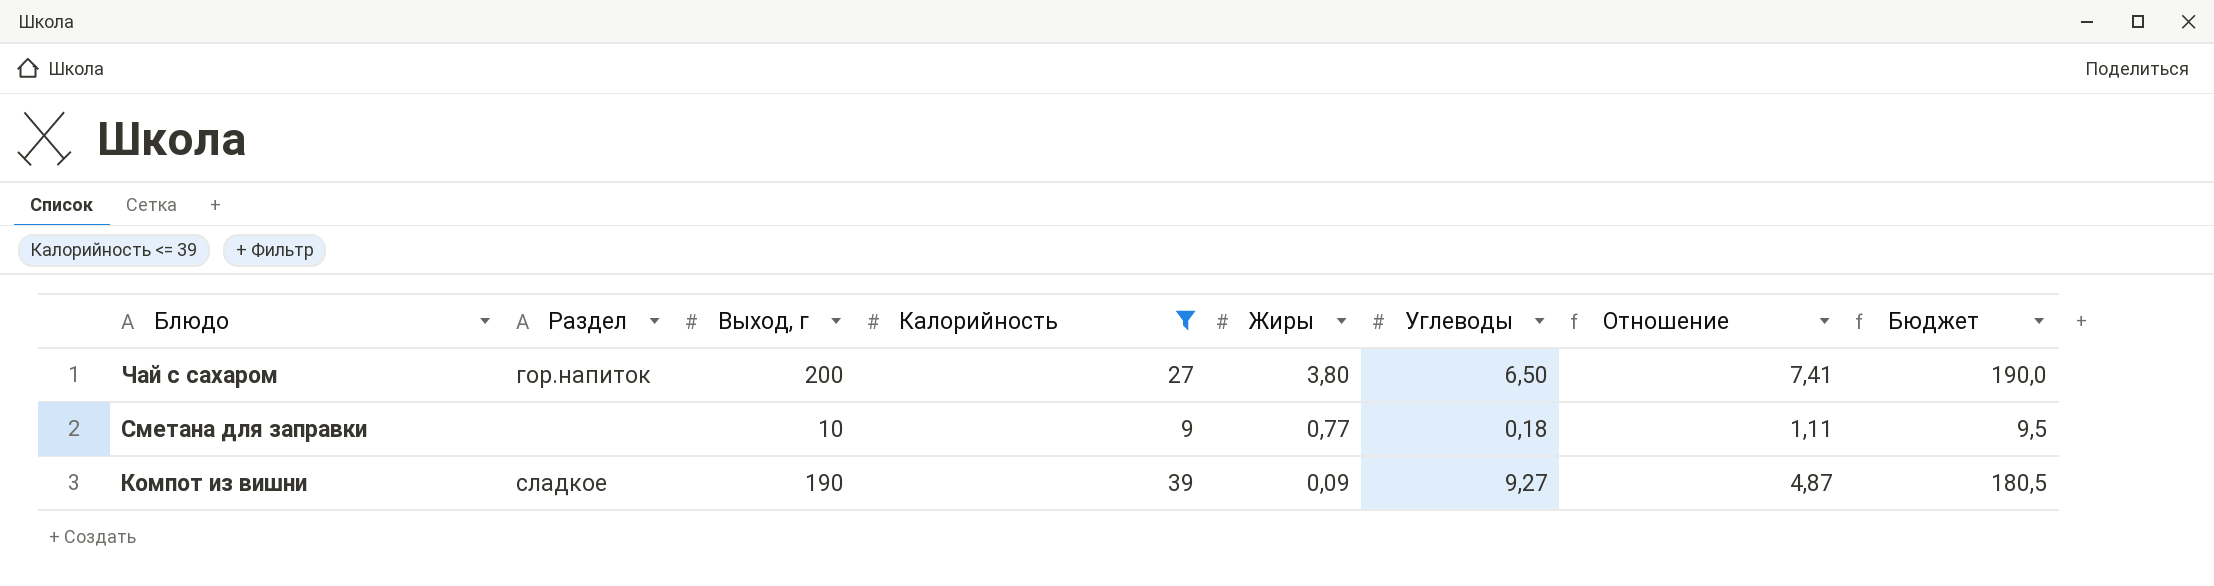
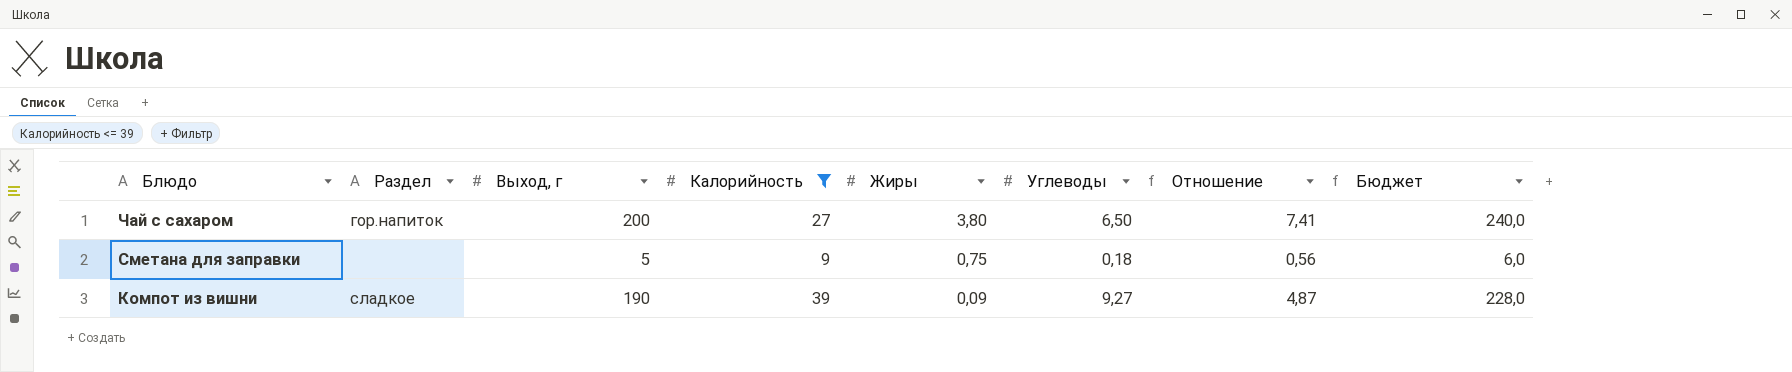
column Бюджет | formula: [Выход, г] * 0,95 -> [Выход, г] * 1,2
Сметана для заправки | Выход, г: 10 -> 5
Сметана для заправки | Жиры: 0,77 -> 0,75
Сметана для заправки | Отношение: 1,11 -> 0,56

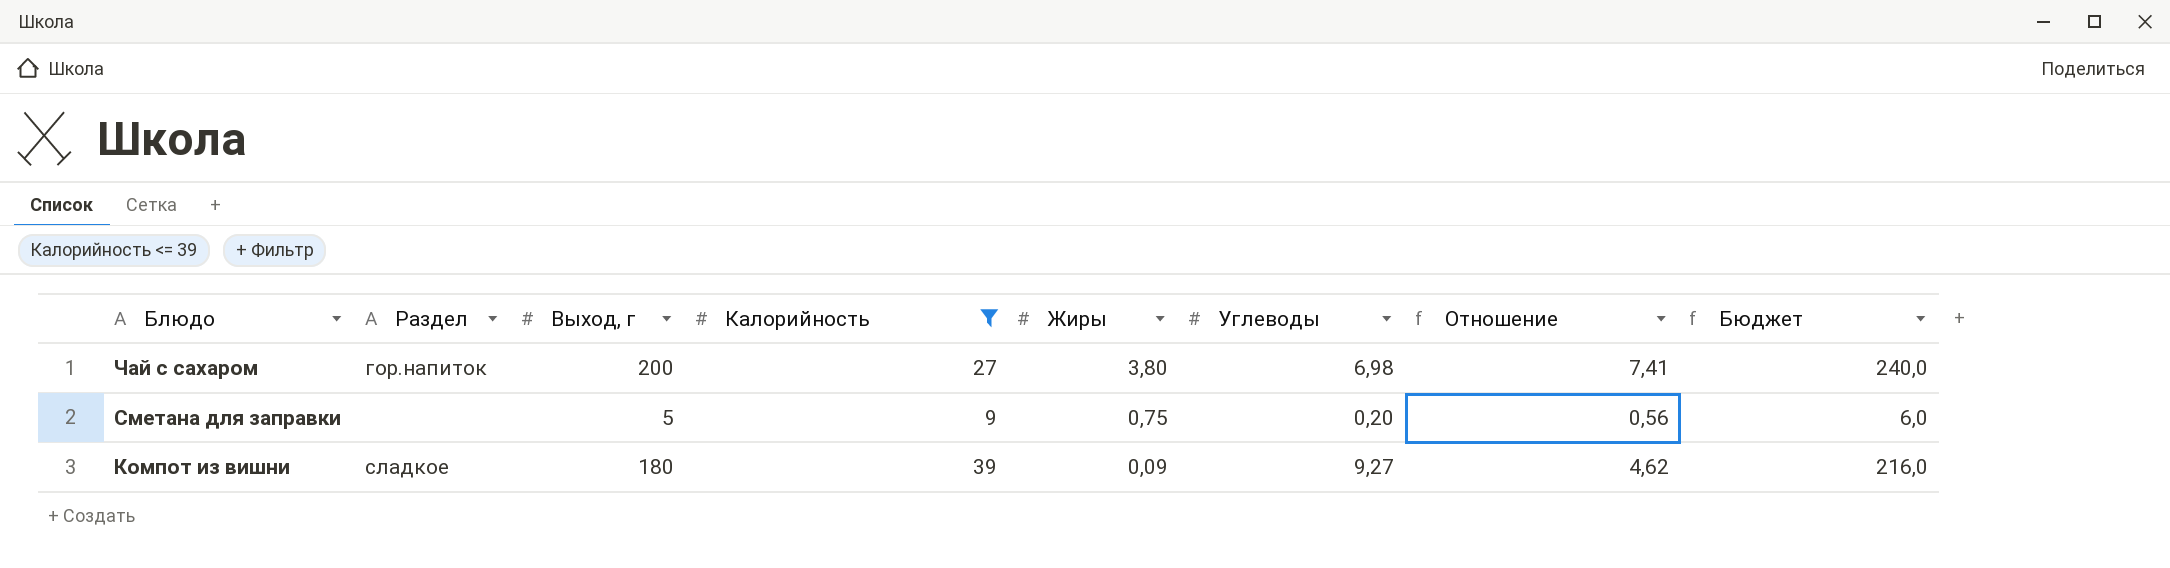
Чай с сахаром | Углеводы: 6,50 -> 6,98
Сметана для заправки | Углеводы: 0,18 -> 0,20
Компот из вишни | Выход, г: 190 -> 180
Компот из вишни | Отношение: 4,87 -> 4,62
Компот из вишни | Бюджет: 228,0 -> 216,0

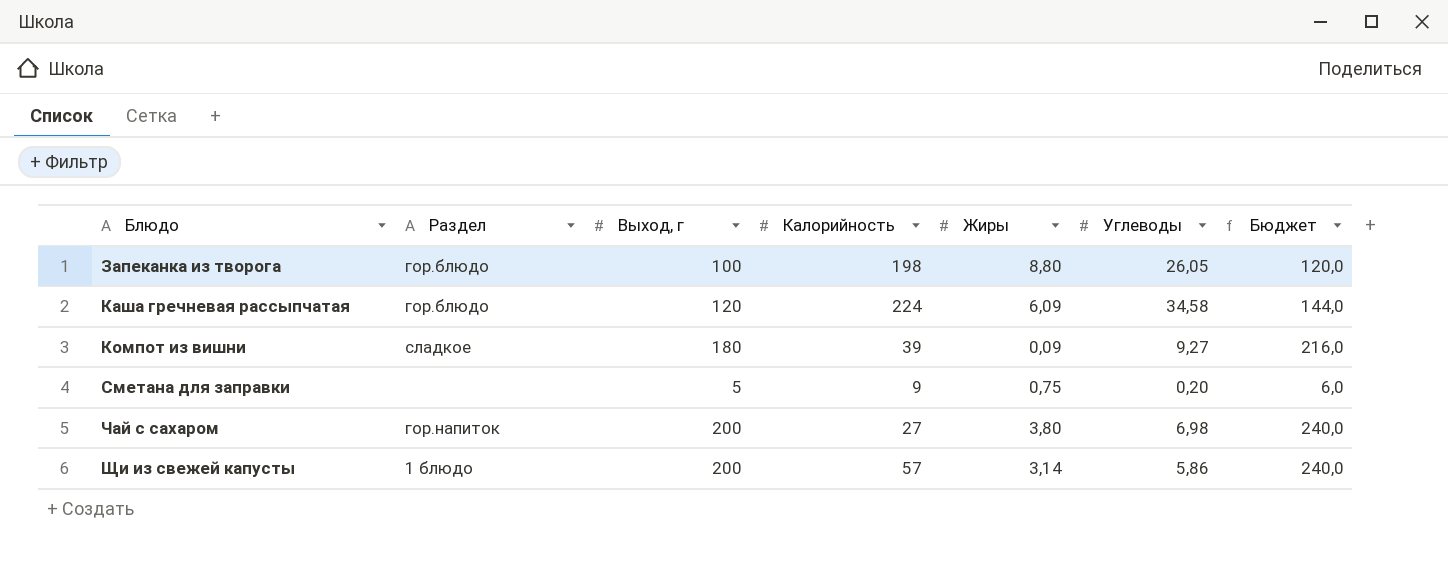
filter: Калорийность <= 39 -> none
row order: Блюдо descending -> Блюдо ascending
column Отношение | formula: [Выход, г] / [Калорийность] -> none

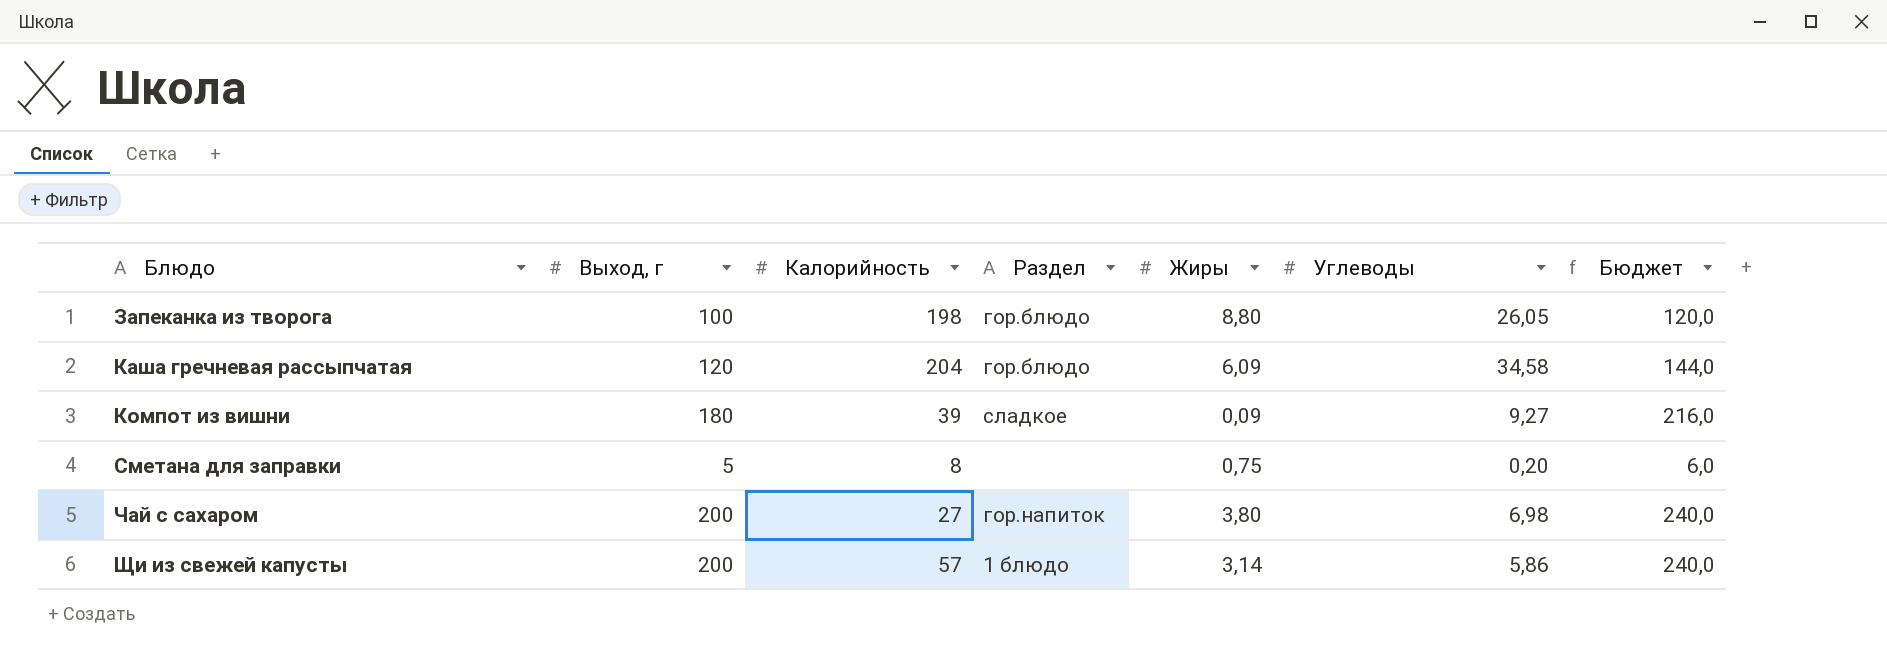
column Раздел | position: 2 -> 4
Каша гречневая рассыпчатая | Калорийность: 224 -> 204
Сметана для заправки | Калорийность: 9 -> 8

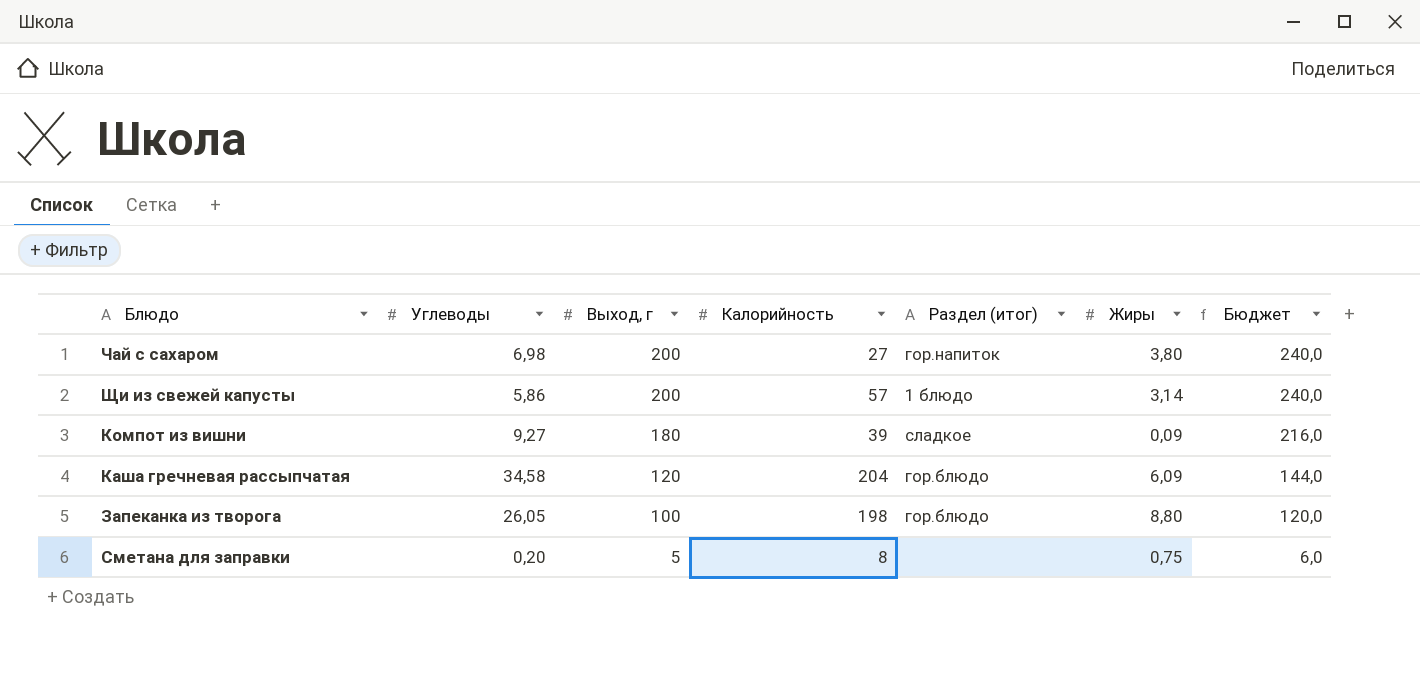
row order: Блюдо ascending -> Выход, г descending
column Углеводы | position: 6 -> 2
column name: Раздел -> Раздел (итог)

